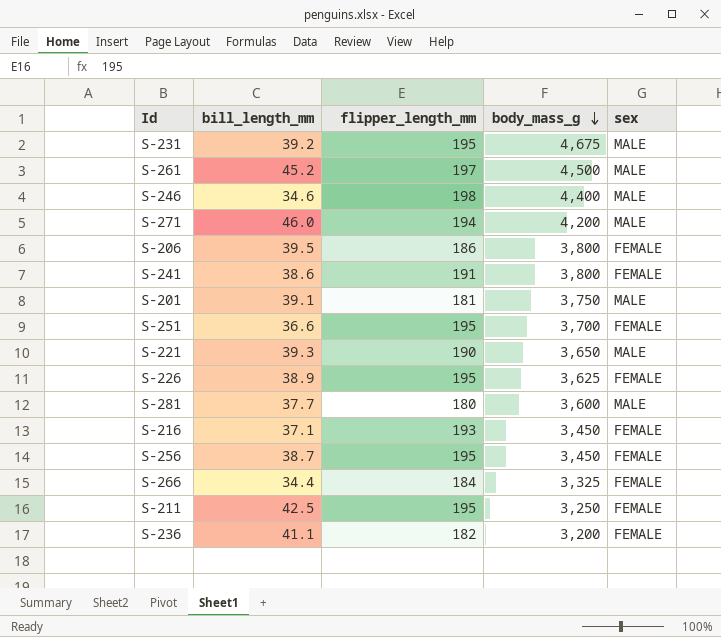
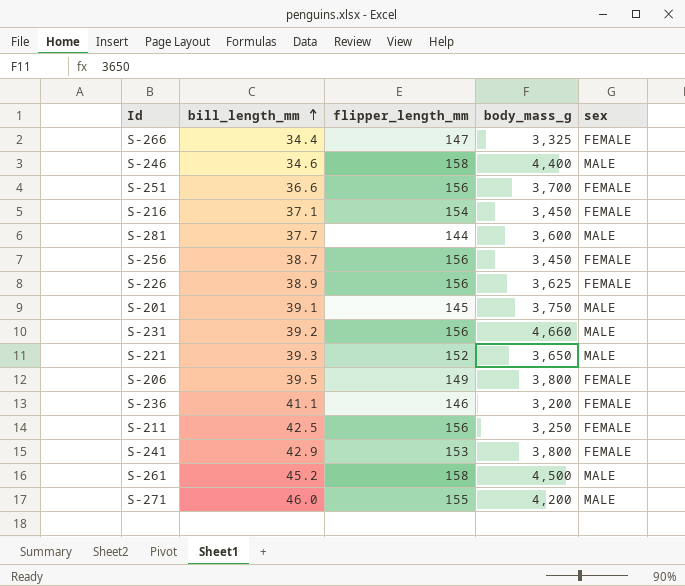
row order: body_mass_g descending -> bill_length_mm ascending
S-266 | flipper_length_mm: 184 -> 147
S-246 | flipper_length_mm: 198 -> 158
S-251 | flipper_length_mm: 195 -> 156
S-216 | flipper_length_mm: 193 -> 154
S-281 | flipper_length_mm: 180 -> 144
S-256 | flipper_length_mm: 195 -> 156
S-226 | flipper_length_mm: 195 -> 156
S-201 | flipper_length_mm: 181 -> 145
S-231 | flipper_length_mm: 195 -> 156
S-231 | body_mass_g: 4,675 -> 4,660
S-221 | flipper_length_mm: 190 -> 152
S-206 | flipper_length_mm: 186 -> 149
S-236 | flipper_length_mm: 182 -> 146
S-211 | flipper_length_mm: 195 -> 156
S-241 | bill_length_mm: 38.6 -> 42.9
S-241 | flipper_length_mm: 191 -> 153
S-261 | flipper_length_mm: 197 -> 158
S-271 | flipper_length_mm: 194 -> 155

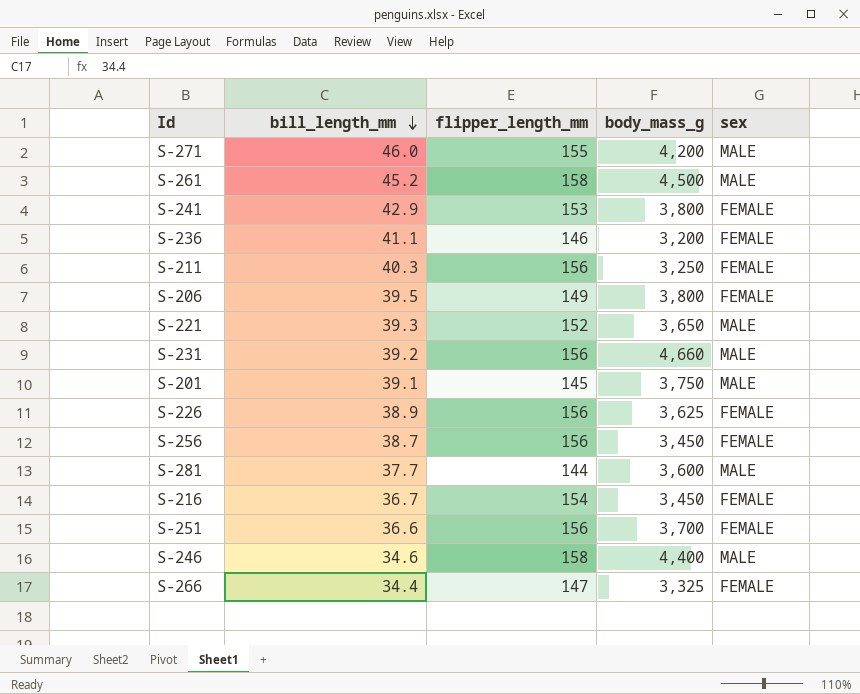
row order: bill_length_mm ascending -> bill_length_mm descending
S-211 | bill_length_mm: 42.5 -> 40.3
S-216 | bill_length_mm: 37.1 -> 36.7

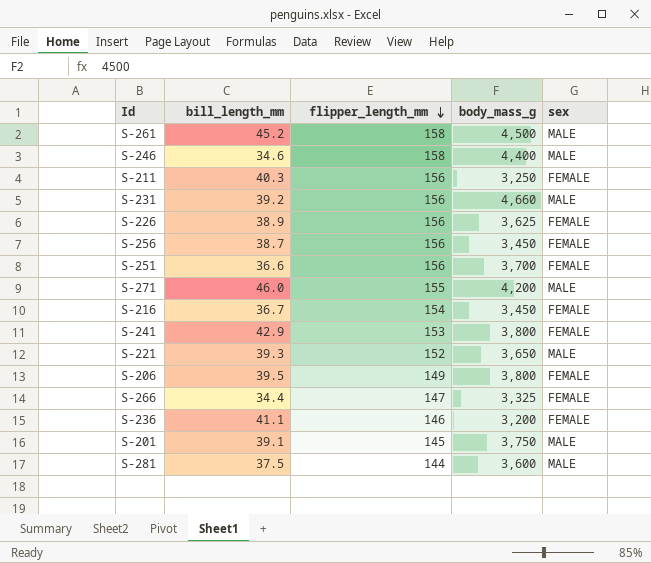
row order: bill_length_mm descending -> flipper_length_mm descending
S-281 | bill_length_mm: 37.7 -> 37.5

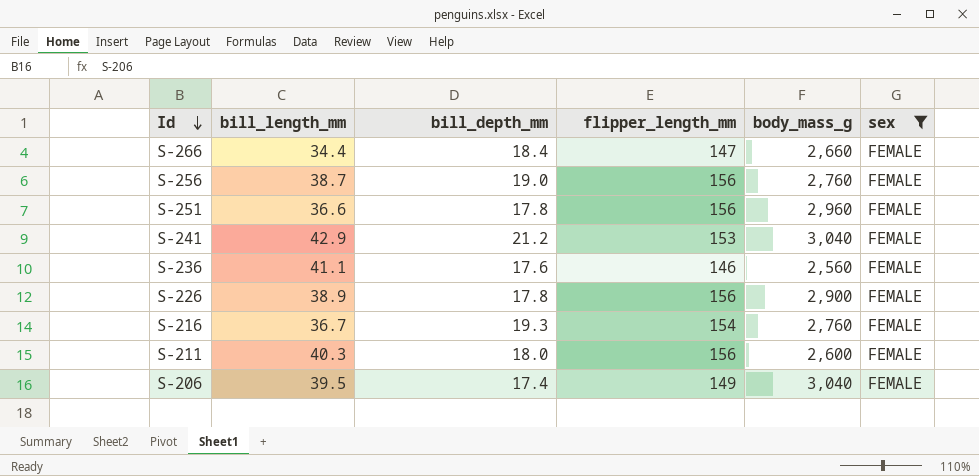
filter: none -> sex = FEMALE
row order: flipper_length_mm descending -> Id descending
column bill_depth_mm | position: none -> 3
S-266 | body_mass_g: 3,325 -> 2,660
S-256 | body_mass_g: 3,450 -> 2,760
S-251 | body_mass_g: 3,700 -> 2,960
S-241 | body_mass_g: 3,800 -> 3,040
S-236 | body_mass_g: 3,200 -> 2,560
S-226 | body_mass_g: 3,625 -> 2,900
S-216 | body_mass_g: 3,450 -> 2,760
S-211 | body_mass_g: 3,250 -> 2,600
S-206 | body_mass_g: 3,800 -> 3,040

